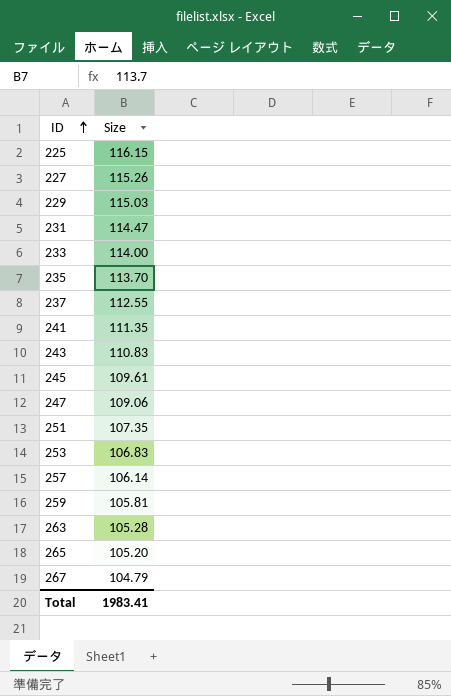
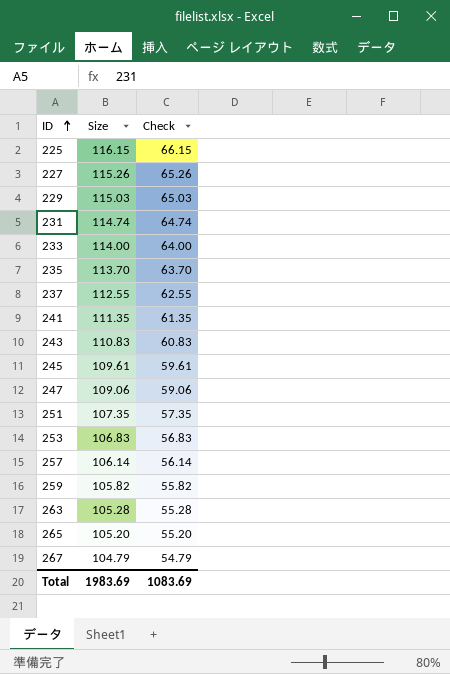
column Check | formula: none -> [Size] - 50
231 | Size: 114.47 -> 114.74
259 | Size: 105.81 -> 105.82
Total | Size: 1983.41 -> 1983.69

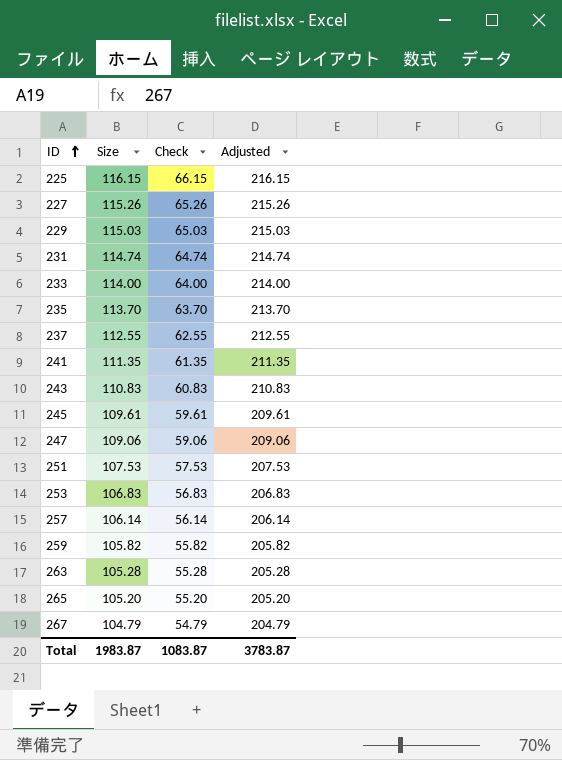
column Adjusted | formula: none -> [Size] + 100
251 | Size: 107.35 -> 107.53
251 | Check: 57.35 -> 57.53
Total | Size: 1983.69 -> 1983.87
Total | Check: 1083.69 -> 1083.87

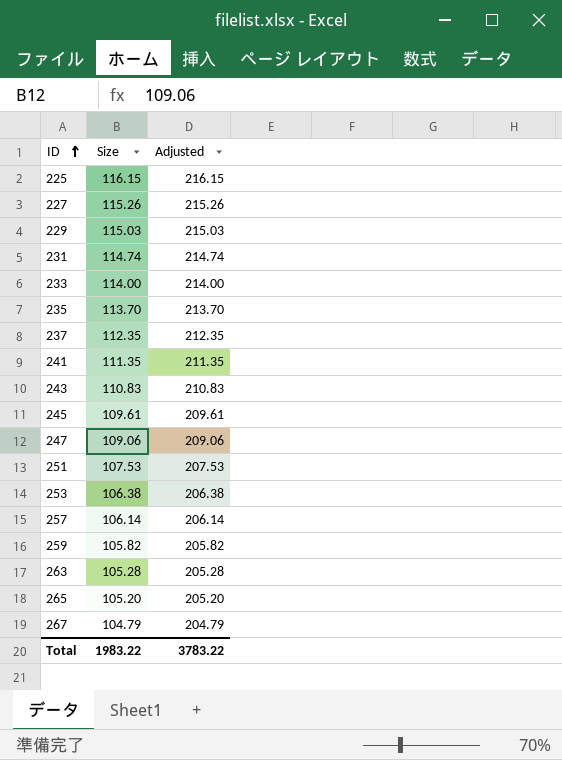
column Check | formula: [Size] - 50 -> none
237 | Size: 112.55 -> 112.35
237 | Adjusted: 212.55 -> 212.35
253 | Size: 106.83 -> 106.38
253 | Adjusted: 206.83 -> 206.38
Total | Size: 1983.87 -> 1983.22
Total | Adjusted: 3783.87 -> 3783.22

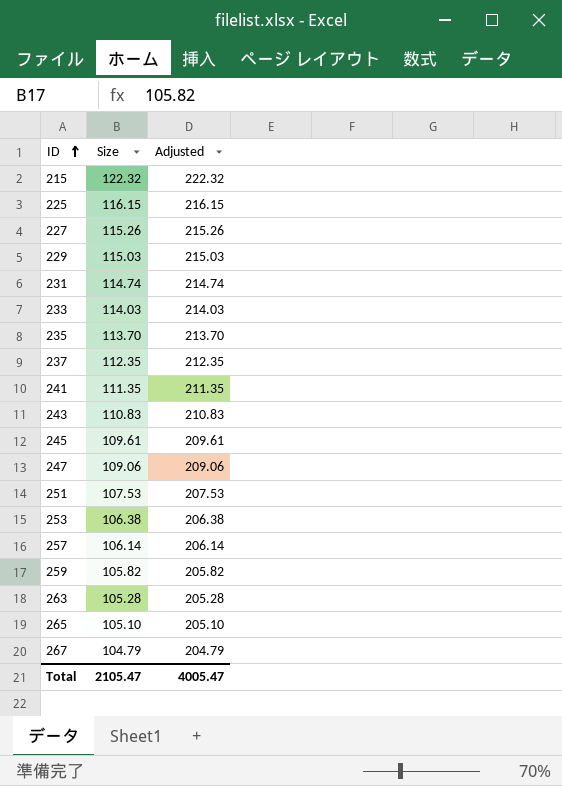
row 215: none -> 122.32 | 222.32
233 | Size: 114.00 -> 114.03
233 | Adjusted: 214.00 -> 214.03
265 | Size: 105.20 -> 105.10
265 | Adjusted: 205.20 -> 205.10
Total | Size: 1983.22 -> 2105.47
Total | Adjusted: 3783.22 -> 4005.47

